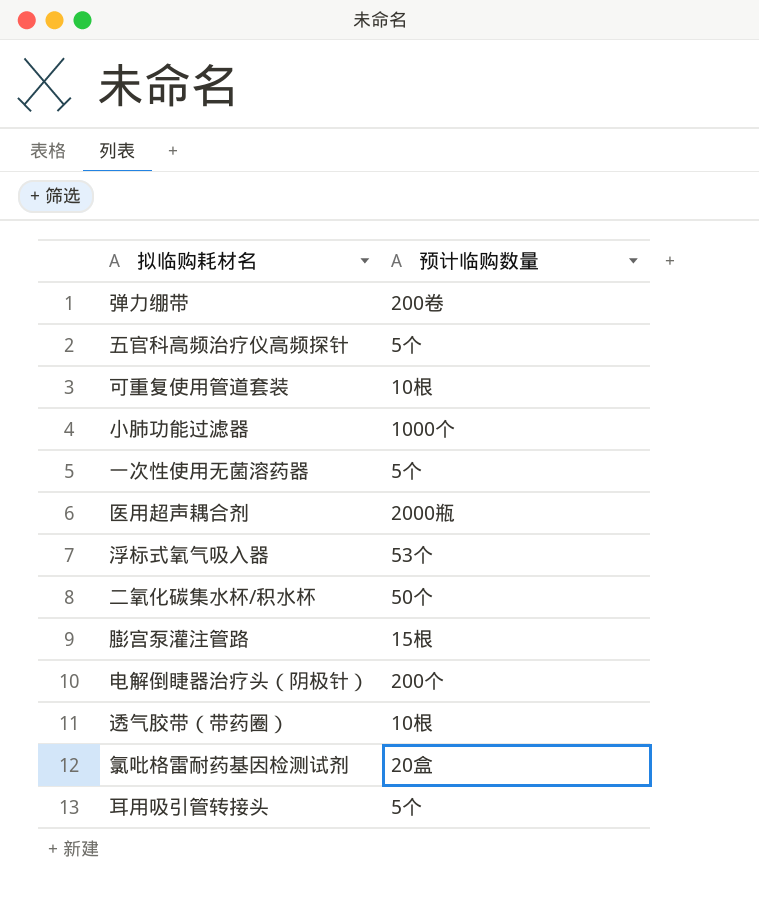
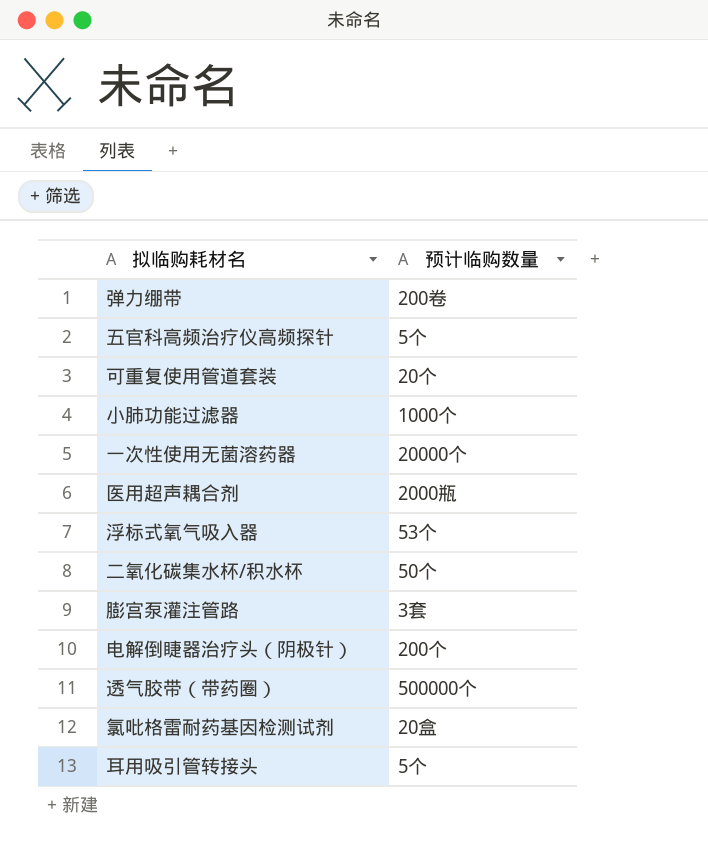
可重复使用管道套装 | 预计临购数量: 10根 -> 20个
一次性使用无菌溶药器 | 预计临购数量: 5个 -> 20000个
膨宫泵灌注管路 | 预计临购数量: 15根 -> 3套
透气胶带（带药圈） | 预计临购数量: 10根 -> 500000个

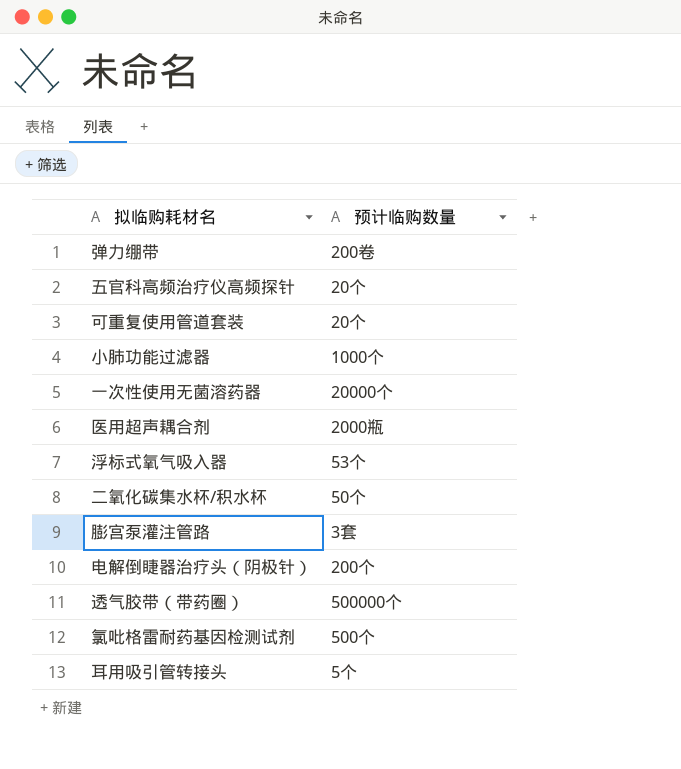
五官科高频治疗仪高频探针 | 预计临购数量: 5个 -> 20个
氯吡格雷耐药基因检测试剂 | 预计临购数量: 20盒 -> 500个

